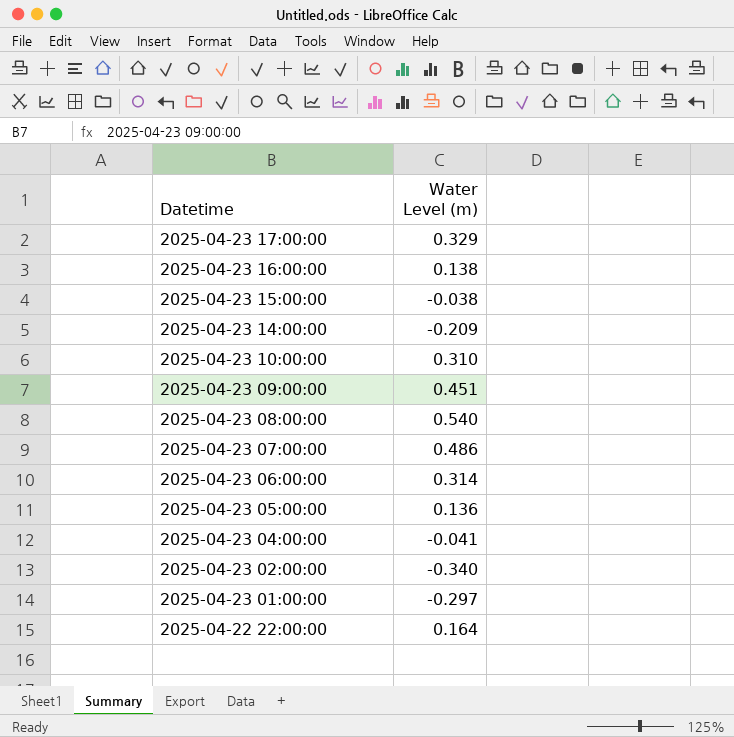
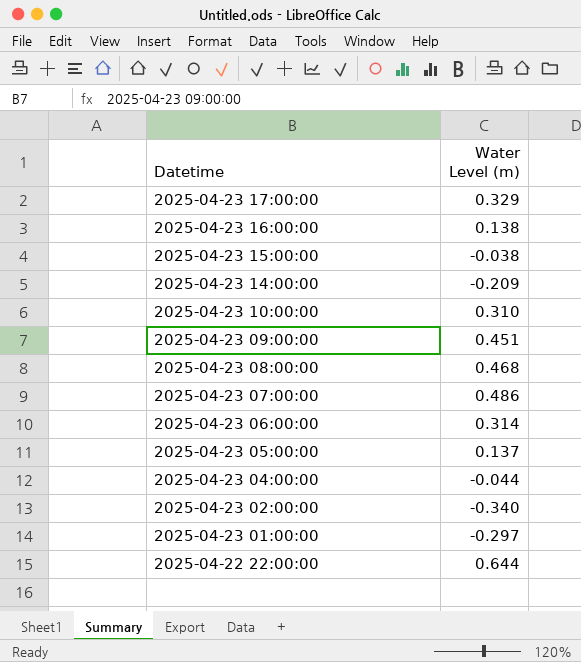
2025-04-23 08:00:00 | Water Level (m): 0.540 -> 0.468
2025-04-23 05:00:00 | Water Level (m): 0.136 -> 0.137
2025-04-23 04:00:00 | Water Level (m): -0.041 -> -0.044
2025-04-22 22:00:00 | Water Level (m): 0.164 -> 0.644

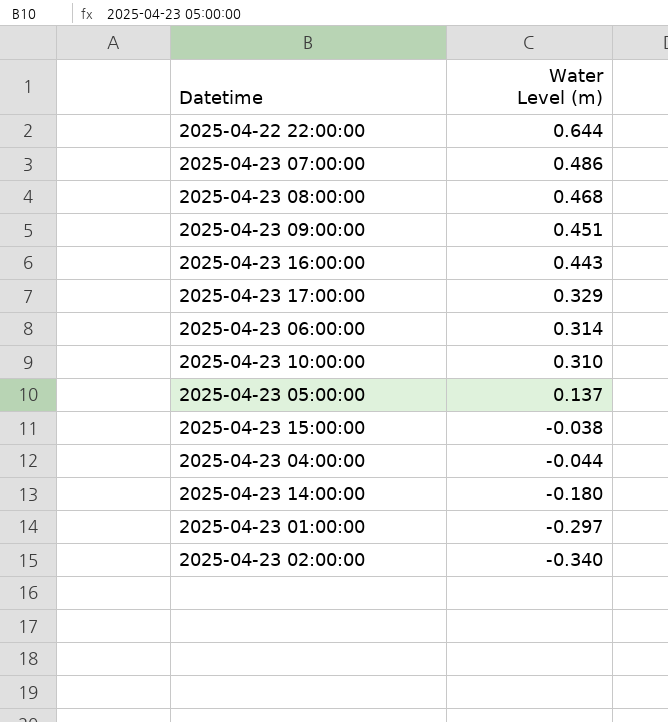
row order: Datetime descending -> Water Level (m) descending
2025-04-23 16:00:00 | Water Level (m): 0.138 -> 0.443
2025-04-23 14:00:00 | Water Level (m): -0.209 -> -0.180

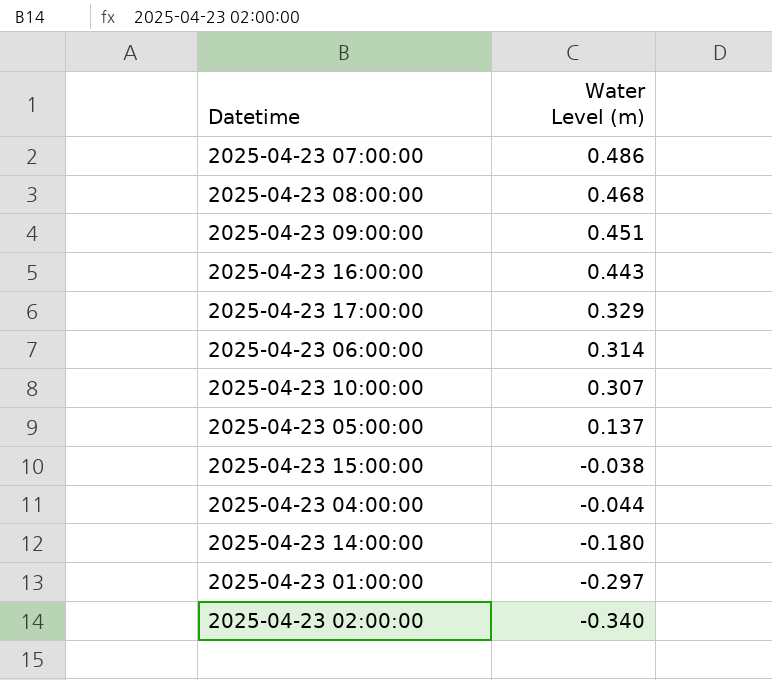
row 2025-04-22 22:00:00: 0.644 -> none
2025-04-23 10:00:00 | Water Level (m): 0.310 -> 0.307

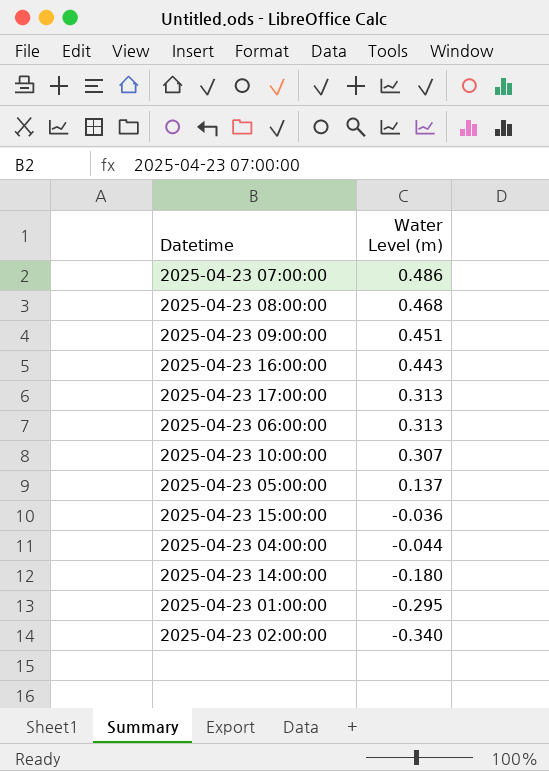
2025-04-23 17:00:00 | Water Level (m): 0.329 -> 0.313
2025-04-23 06:00:00 | Water Level (m): 0.314 -> 0.313
2025-04-23 15:00:00 | Water Level (m): -0.038 -> -0.036
2025-04-23 01:00:00 | Water Level (m): -0.297 -> -0.295

